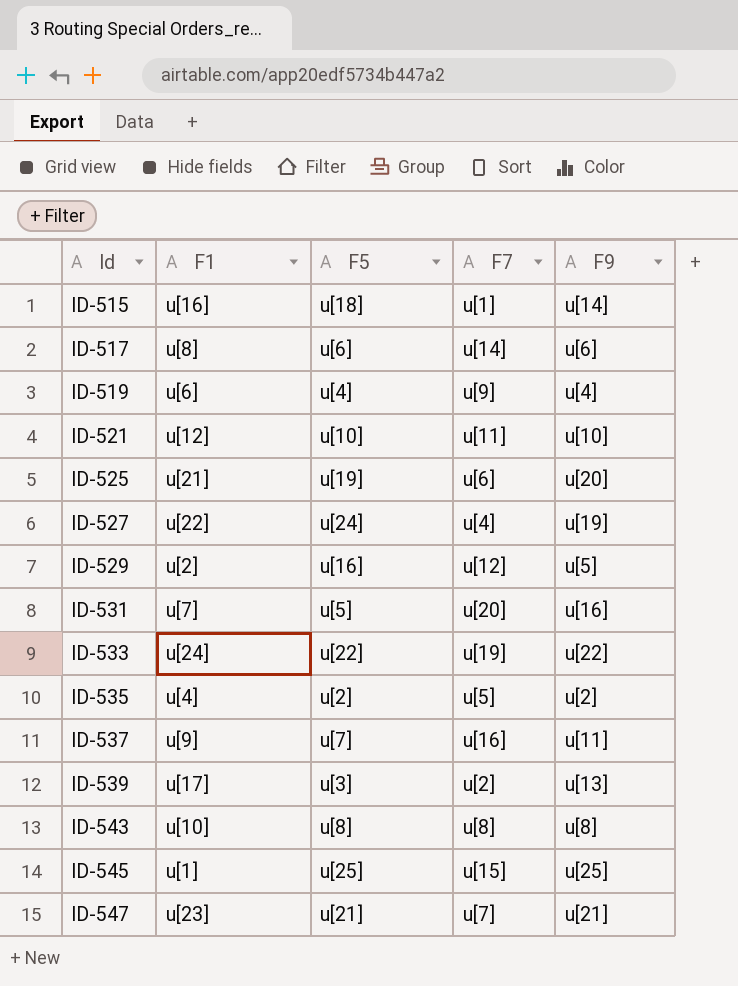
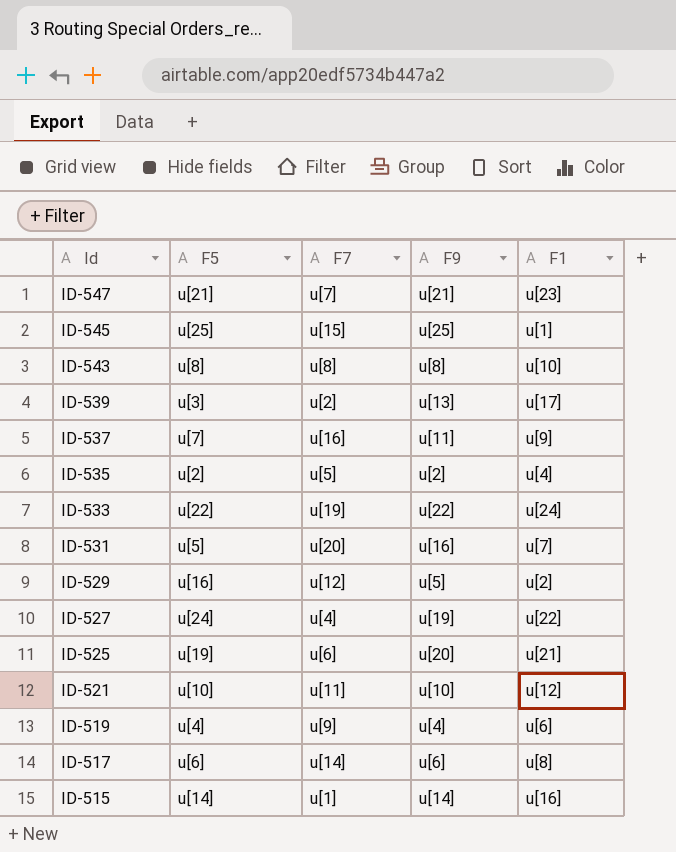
row order: Id ascending -> Id descending
column F1 | position: 2 -> 5
ID-515 | F5: u[18] -> u[14]

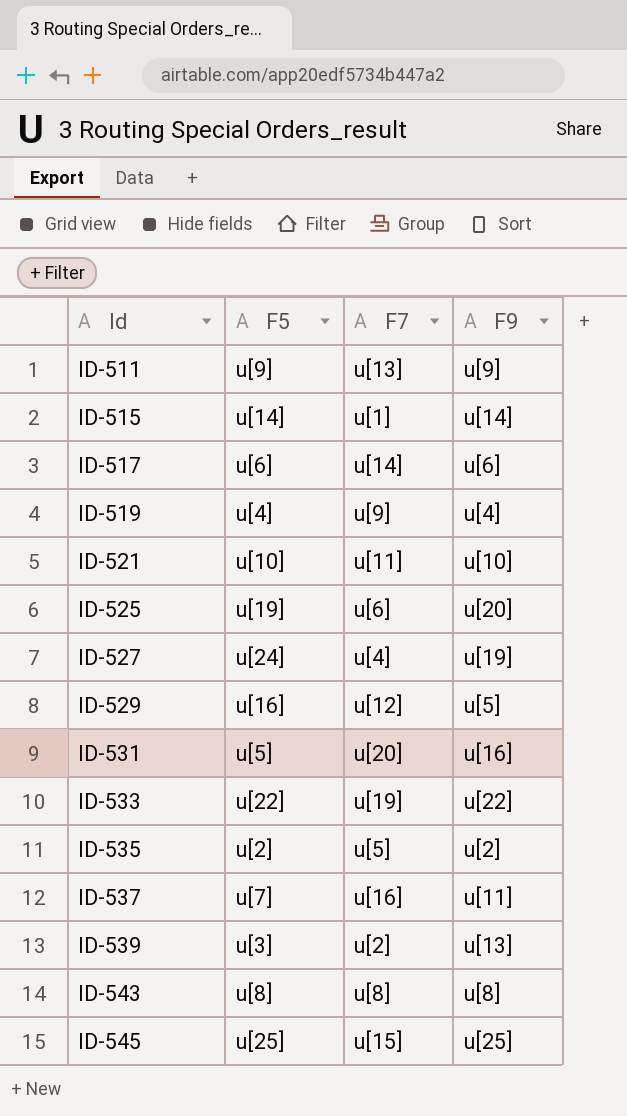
row order: Id descending -> Id ascending
column F1 | position: 5 -> none
row ID-547: u[21] | u[7] | u[21] | u[23] -> none
row ID-511: none -> u[9] | u[13] | u[9]

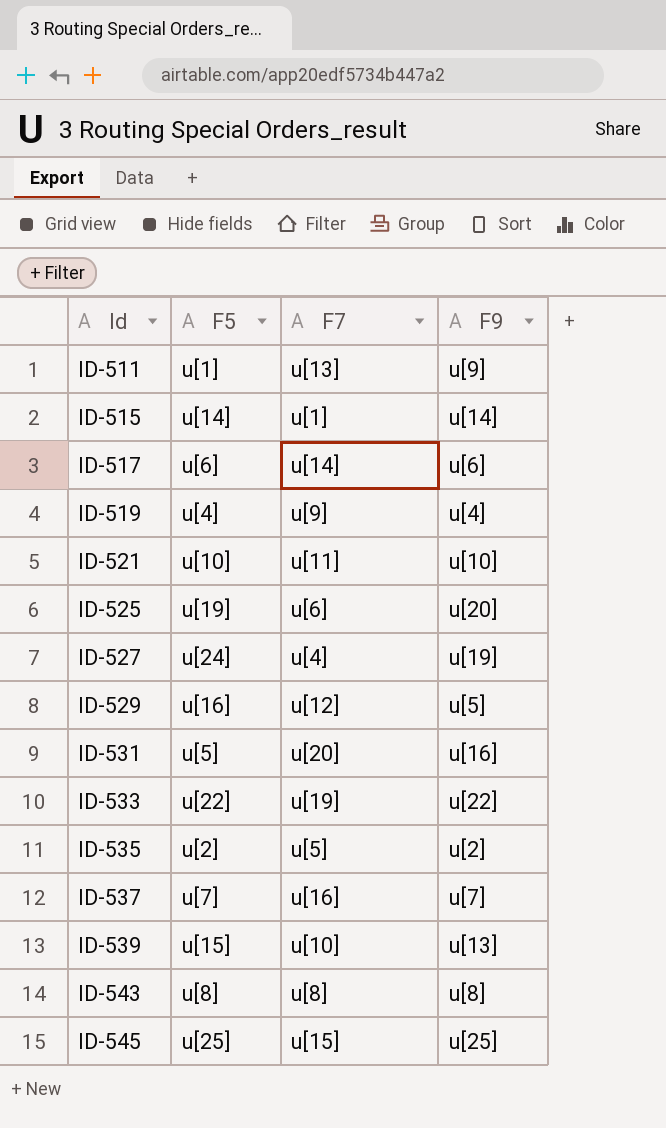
ID-511 | F5: u[9] -> u[1]
ID-537 | F9: u[11] -> u[7]
ID-539 | F5: u[3] -> u[15]
ID-539 | F7: u[2] -> u[10]

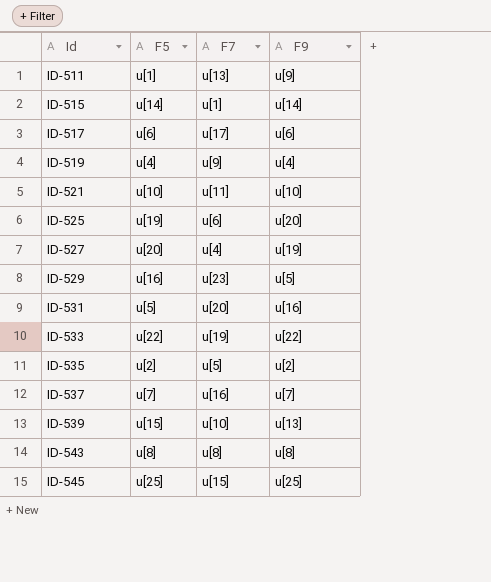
ID-517 | F7: u[14] -> u[17]
ID-527 | F5: u[24] -> u[20]
ID-529 | F7: u[12] -> u[23]

